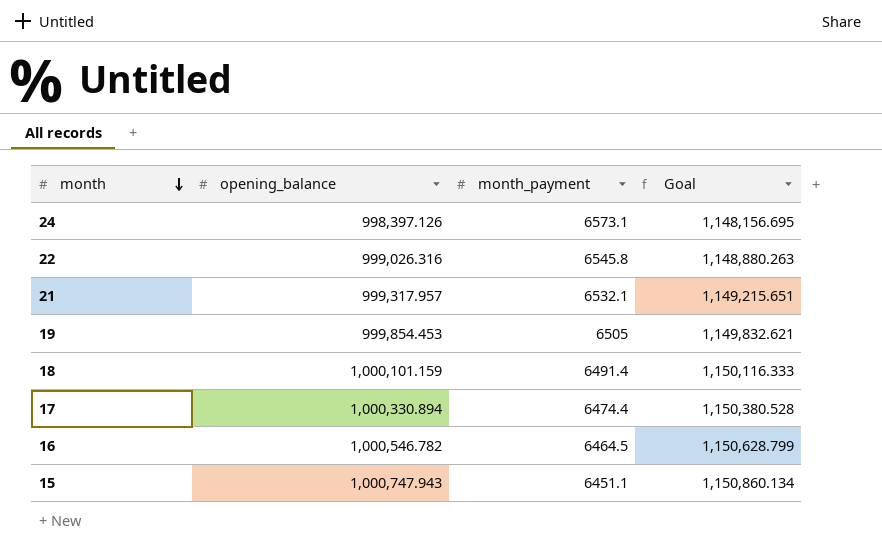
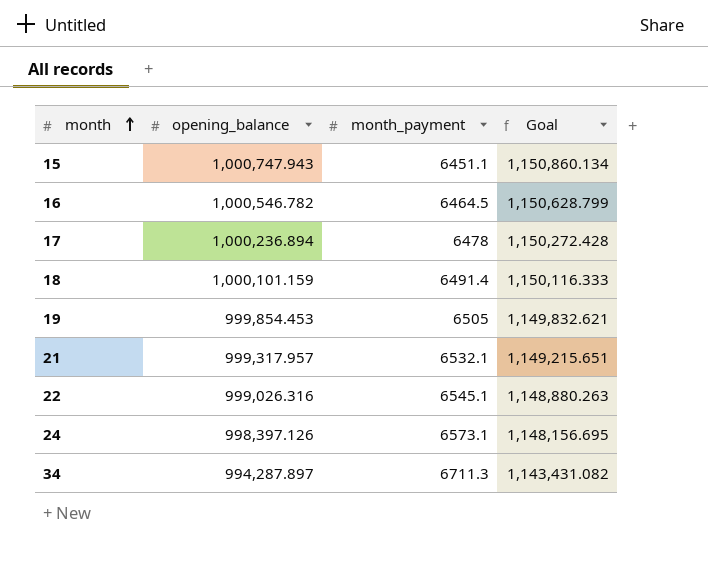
row order: month descending -> month ascending
17 | opening_balance: 1,000,330.894 -> 1,000,236.894
17 | month_payment: 6474.4 -> 6478
17 | Goal: 1,150,380.528 -> 1,150,272.428
22 | month_payment: 6545.8 -> 6545.1
row 34: none -> 994,287.897 | 6711.3 | 1,143,431.082

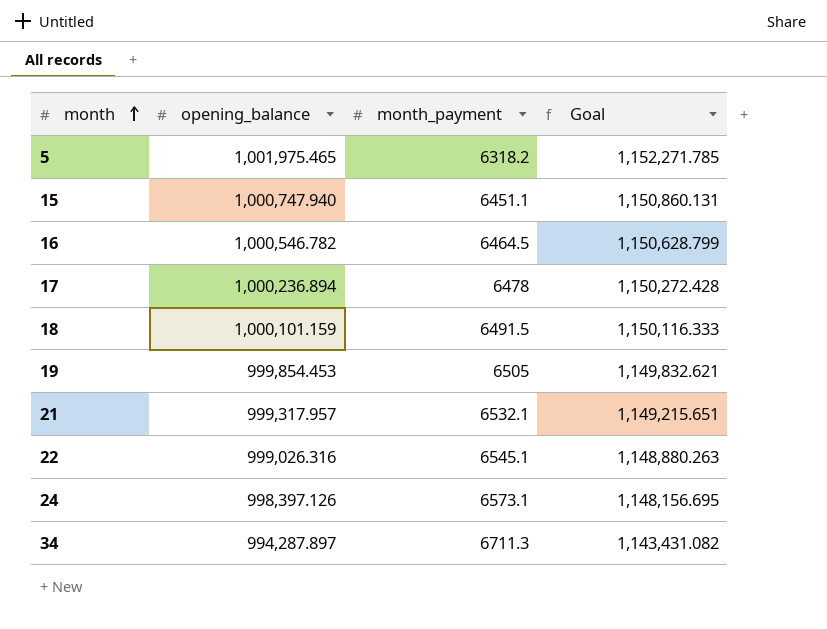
row 5: none -> 1,001,975.465 | 6318.2 | 1,152,271.785
15 | opening_balance: 1,000,747.943 -> 1,000,747.940
15 | Goal: 1,150,860.134 -> 1,150,860.131
18 | month_payment: 6491.4 -> 6491.5

